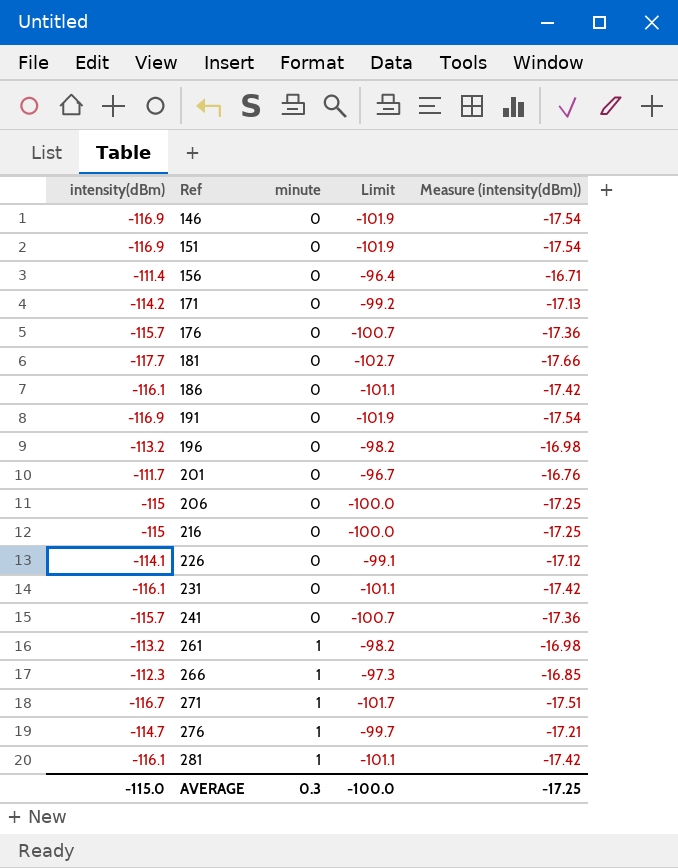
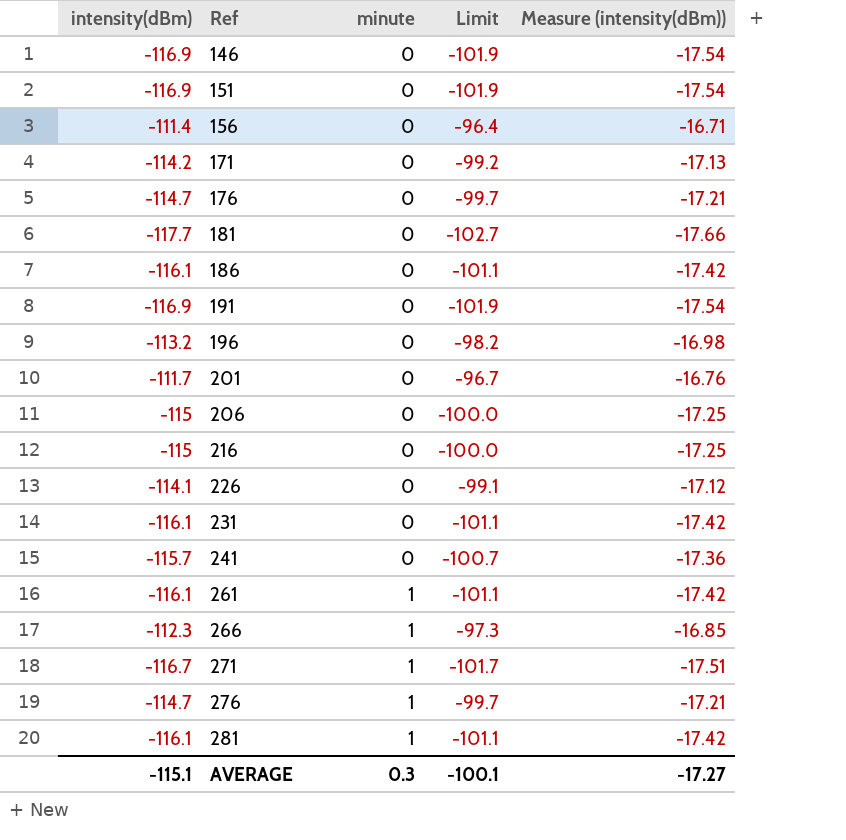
176 | intensity(dBm): -115.7 -> -114.7
176 | Limit: -100.7 -> -99.7
176 | Measure (intensity(dBm)): -17.36 -> -17.21
261 | intensity(dBm): -113.2 -> -116.1
261 | Limit: -98.2 -> -101.1
261 | Measure (intensity(dBm)): -16.98 -> -17.42
AVERAGE | intensity(dBm): -115.0 -> -115.1
AVERAGE | Limit: -100.0 -> -100.1
AVERAGE | Measure (intensity(dBm)): -17.25 -> -17.27

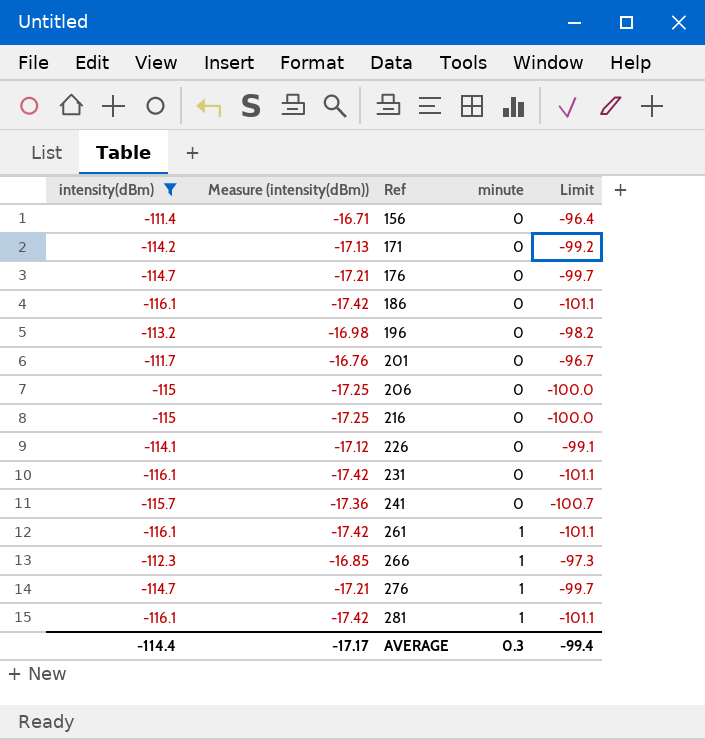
filter: none -> intensity(dBm) >= -116.1
column Measure (intensity(dBm)) | position: 5 -> 2
AVERAGE | intensity(dBm): -115.1 -> -114.4
AVERAGE | Measure (intensity(dBm)): -17.27 -> -17.17
AVERAGE | Limit: -100.1 -> -99.4

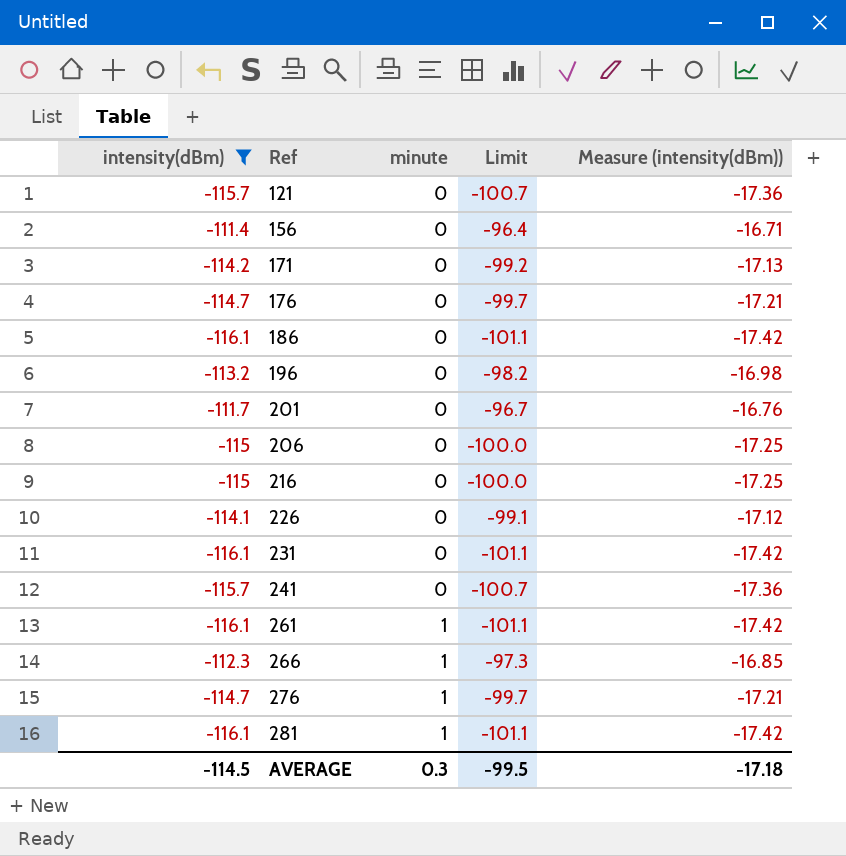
column Measure (intensity(dBm)) | position: 2 -> 5
row 121: none -> -115.7 | 0 | -100.7 | -17.36
AVERAGE | intensity(dBm): -114.4 -> -114.5
AVERAGE | Limit: -99.4 -> -99.5
AVERAGE | Measure (intensity(dBm)): -17.17 -> -17.18

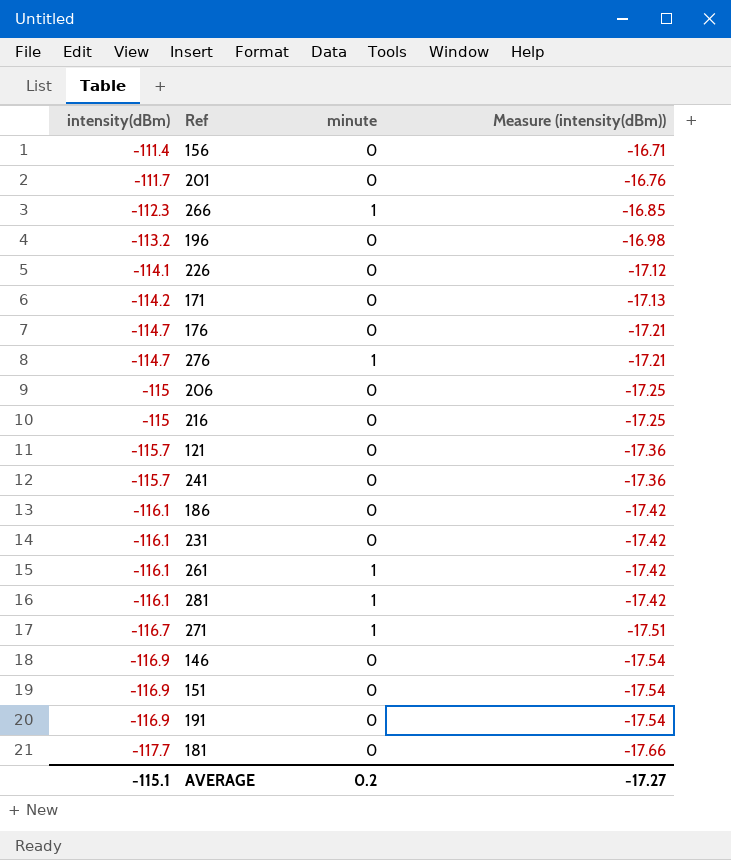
filter: intensity(dBm) >= -116.1 -> none
row order: Ref ascending -> intensity(dBm) descending
column Limit | formula: [intensity(dBm)] + 15 -> none
AVERAGE | intensity(dBm): -114.5 -> -115.1
AVERAGE | minute: 0.3 -> 0.2
AVERAGE | Measure (intensity(dBm)): -17.18 -> -17.27

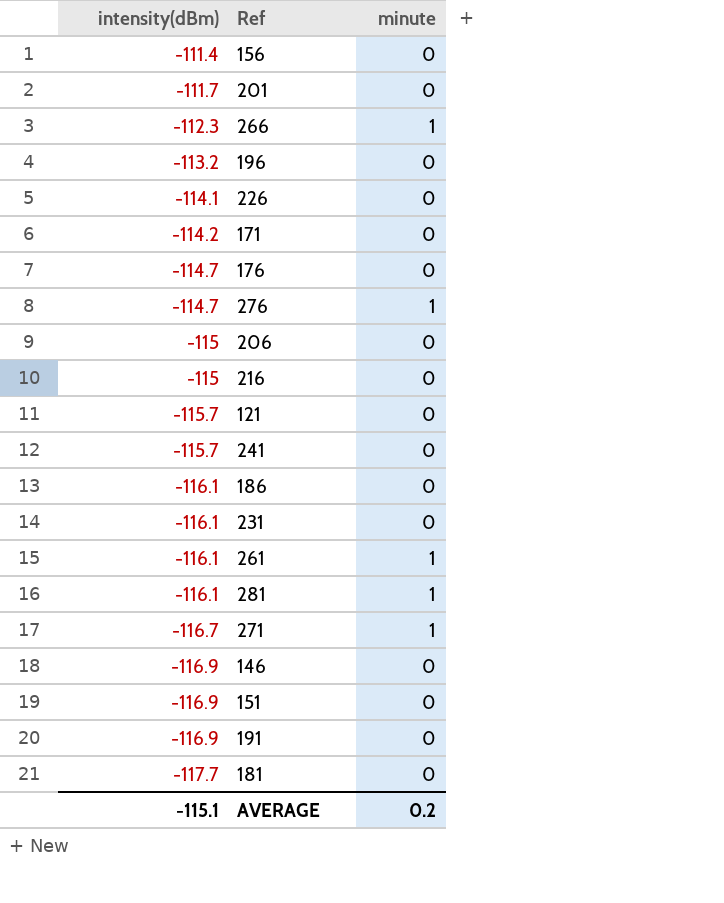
column Measure (intensity(dBm)) | formula: [intensity(dBm)] * 0.15 -> none

